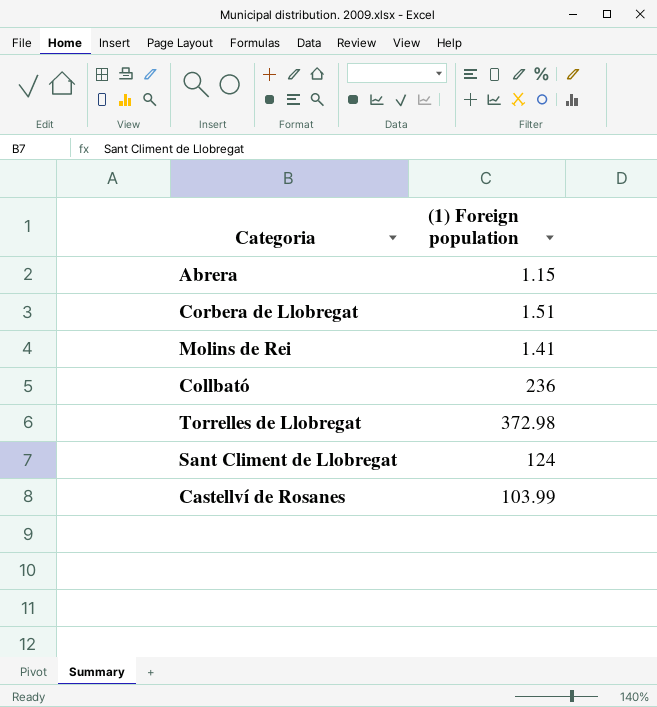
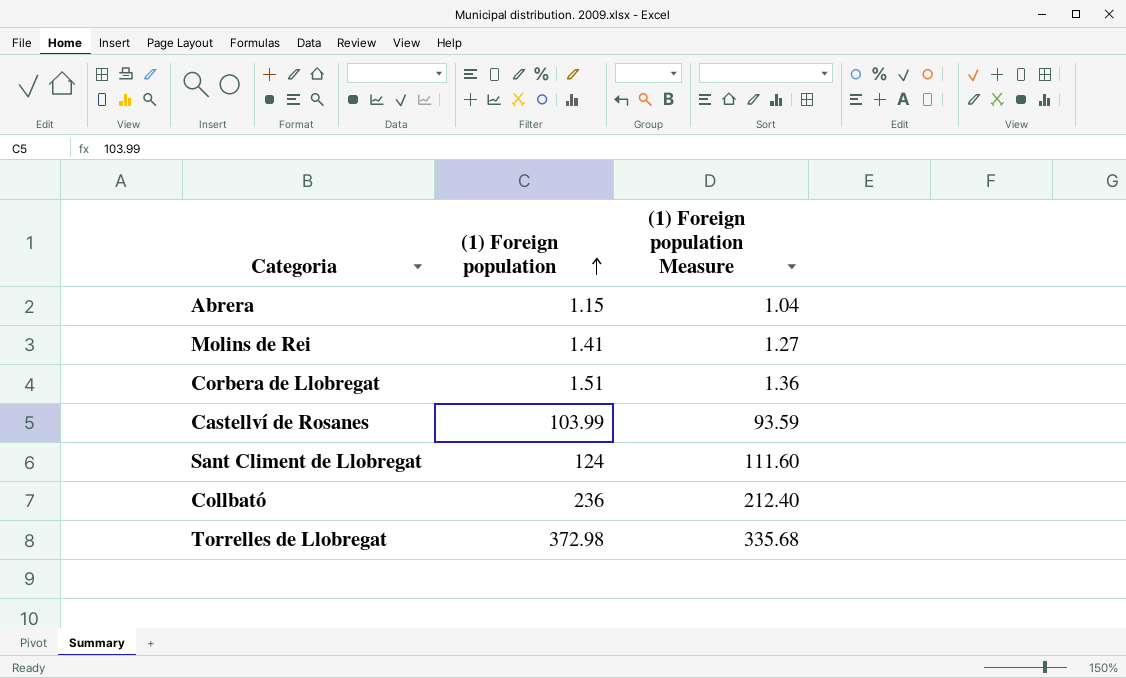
row order: none -> (1) Foreign population ascending
column (1) Foreign population Measure | formula: none -> [(1) Foreign population] * 0.9

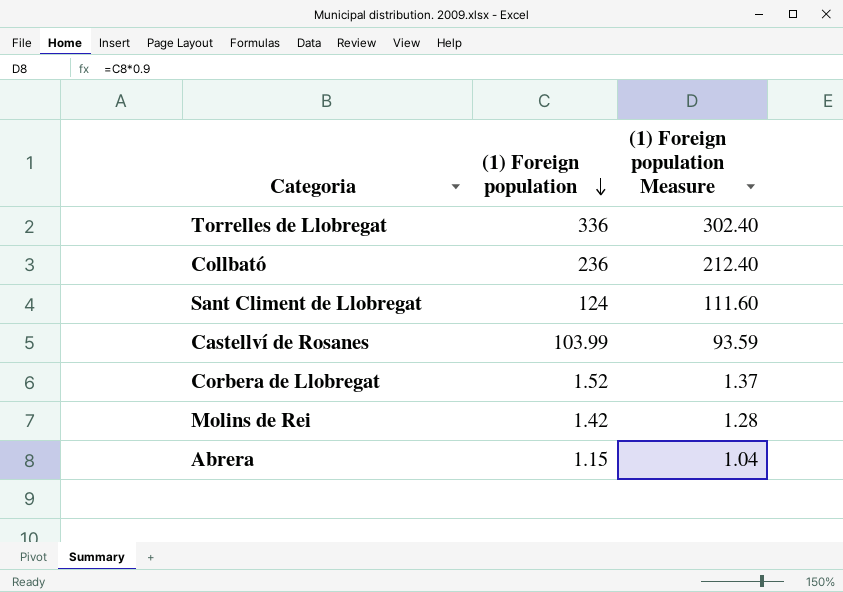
row order: (1) Foreign population ascending -> (1) Foreign population descending
Torrelles de Llobregat | (1) Foreign population: 372.98 -> 336
Torrelles de Llobregat | (1) Foreign population Measure: 335.68 -> 302.40
Corbera de Llobregat | (1) Foreign population: 1.51 -> 1.52
Corbera de Llobregat | (1) Foreign population Measure: 1.36 -> 1.37
Molins de Rei | (1) Foreign population: 1.41 -> 1.42
Molins de Rei | (1) Foreign population Measure: 1.27 -> 1.28

